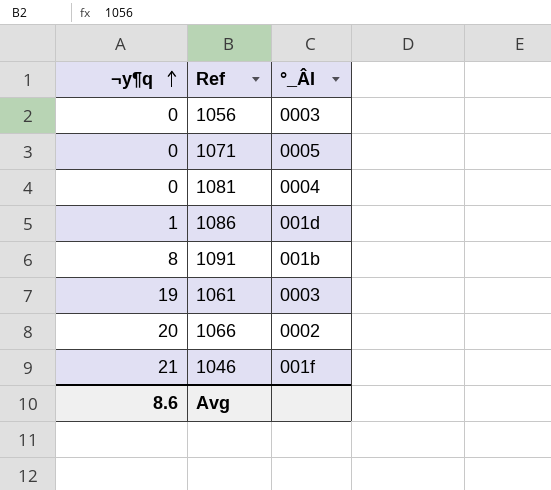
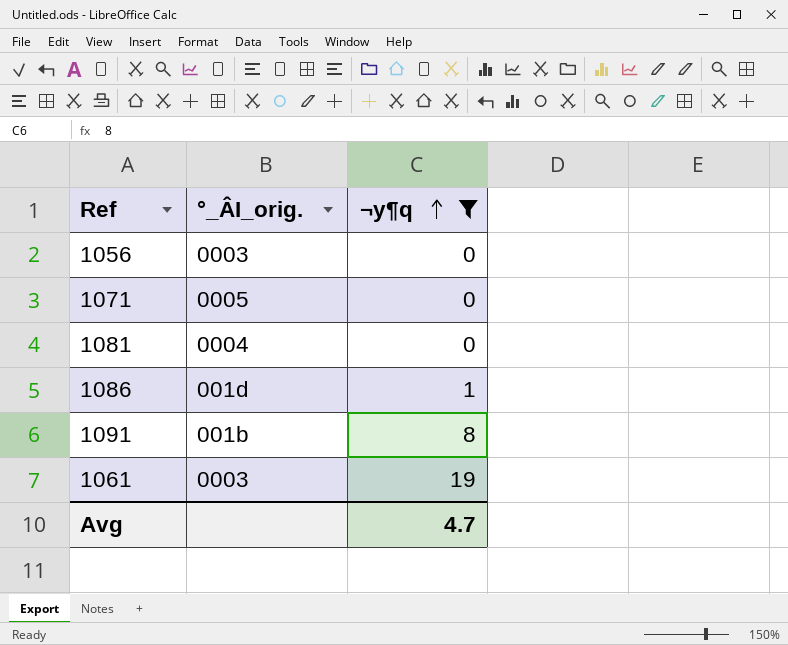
filter: none -> ¬y¶q <= 19
column name: °_ÂI -> °_ÂI_orig.
column ¬y¶q | position: 1 -> 3
Avg | ¬y¶q: 8.6 -> 4.7

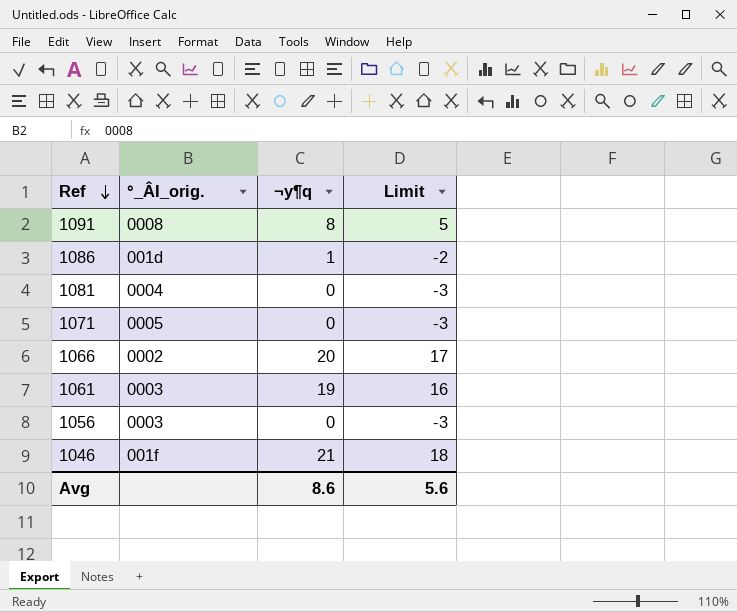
filter: ¬y¶q <= 19 -> none
row order: ¬y¶q ascending -> Ref descending
column Limit | formula: none -> [¬y¶q] - 3
1091 | °_ÂI_orig.: 001b -> 0008
Avg | ¬y¶q: 4.7 -> 8.6

